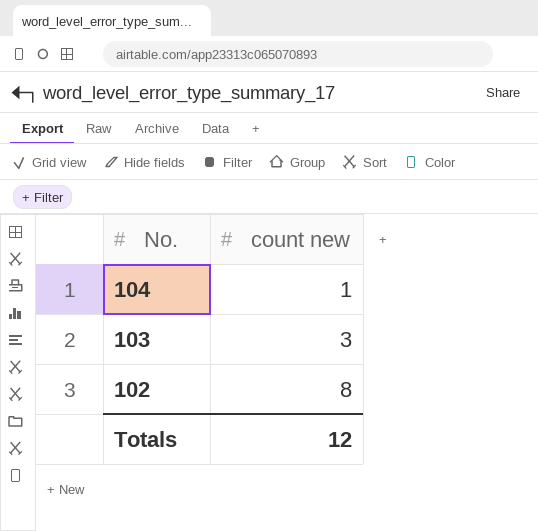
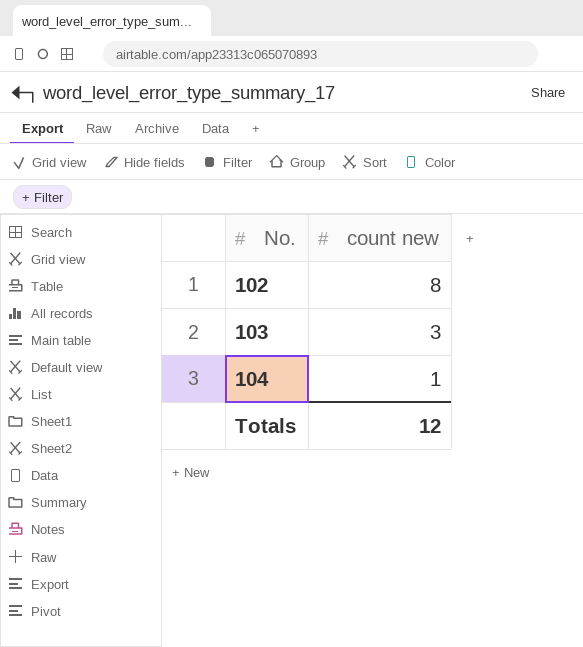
row order: No. descending -> No. ascending

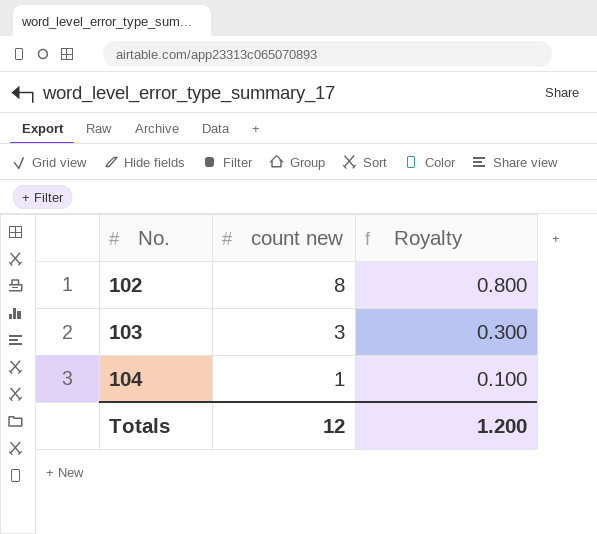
column Royalty | formula: none -> [count new] * 0.1

